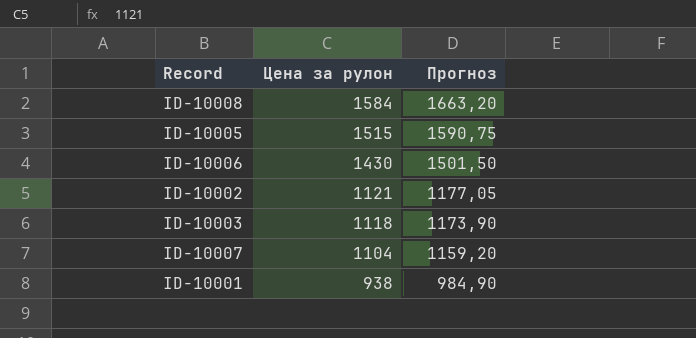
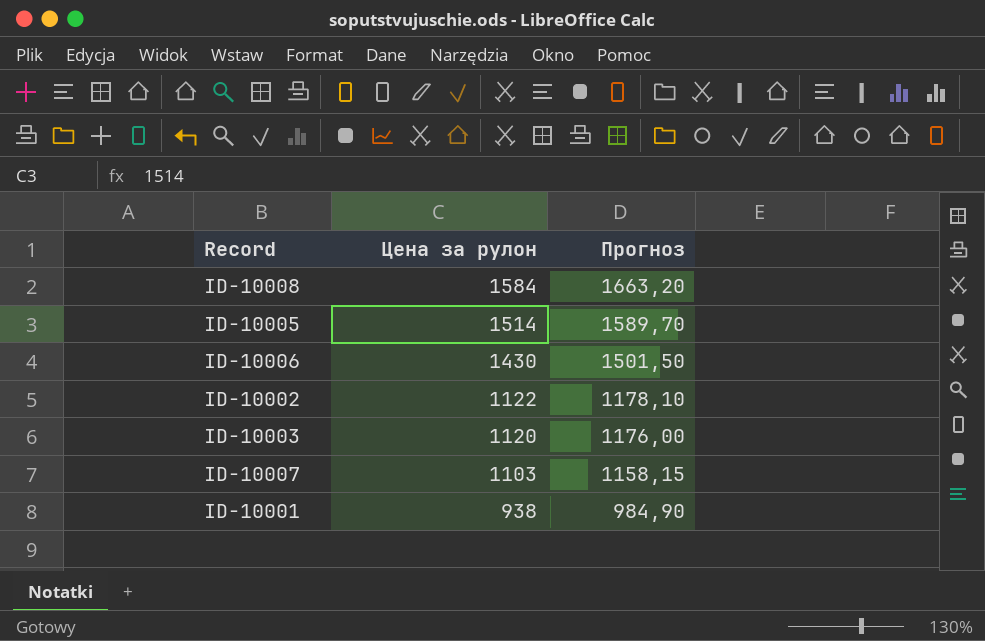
ID-10005 | Цена за рулон: 1515 -> 1514
ID-10005 | Прогноз: 1590,75 -> 1589,70
ID-10002 | Цена за рулон: 1121 -> 1122
ID-10002 | Прогноз: 1177,05 -> 1178,10
ID-10003 | Цена за рулон: 1118 -> 1120
ID-10003 | Прогноз: 1173,90 -> 1176,00
ID-10007 | Цена за рулон: 1104 -> 1103
ID-10007 | Прогноз: 1159,20 -> 1158,15

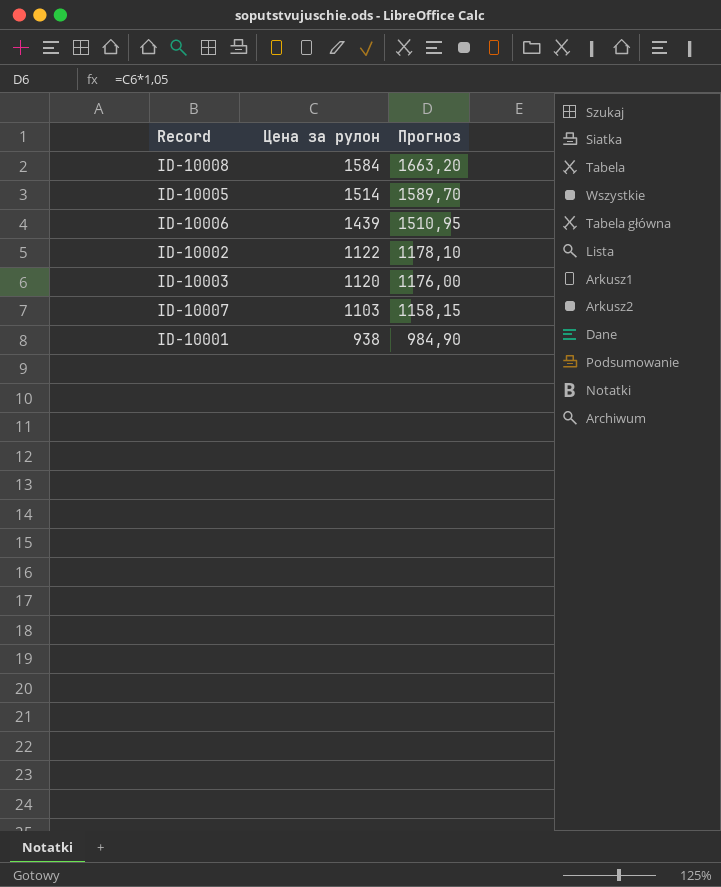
ID-10006 | Цена за рулон: 1430 -> 1439
ID-10006 | Прогноз: 1501,50 -> 1510,95

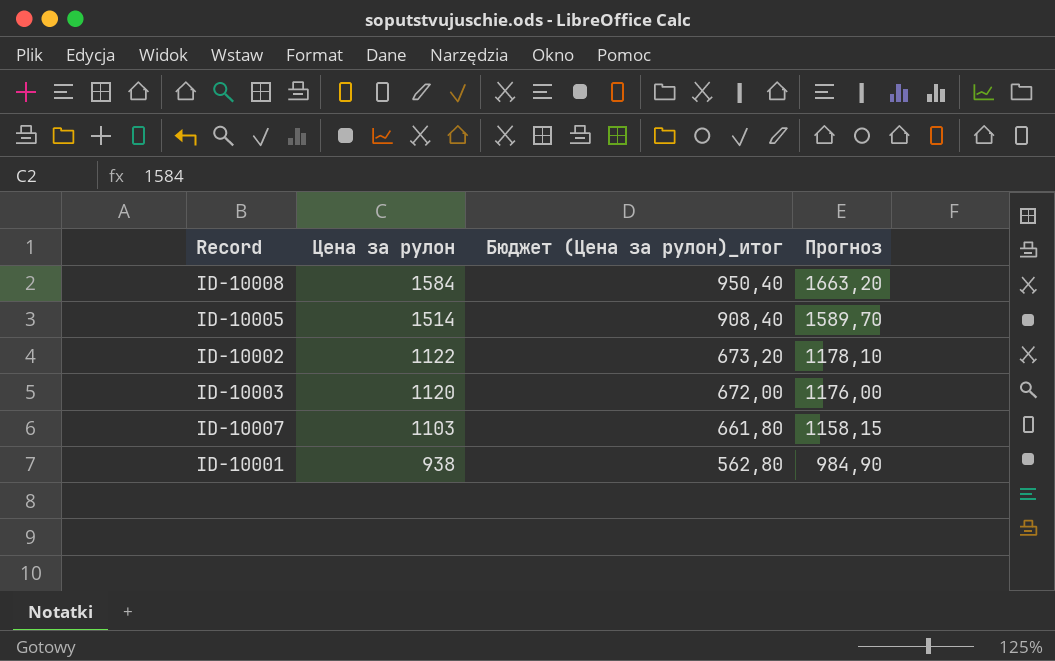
column Бюджет (Цена за рулон)_итог | formula: none -> [Цена за рулон] * 0,6
row ID-10006: 1439 | 1510,95 -> none

